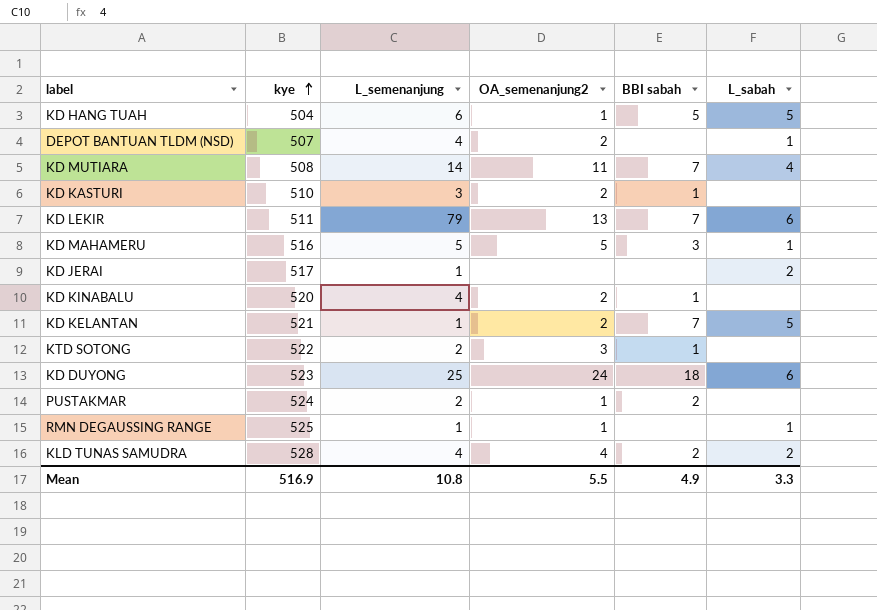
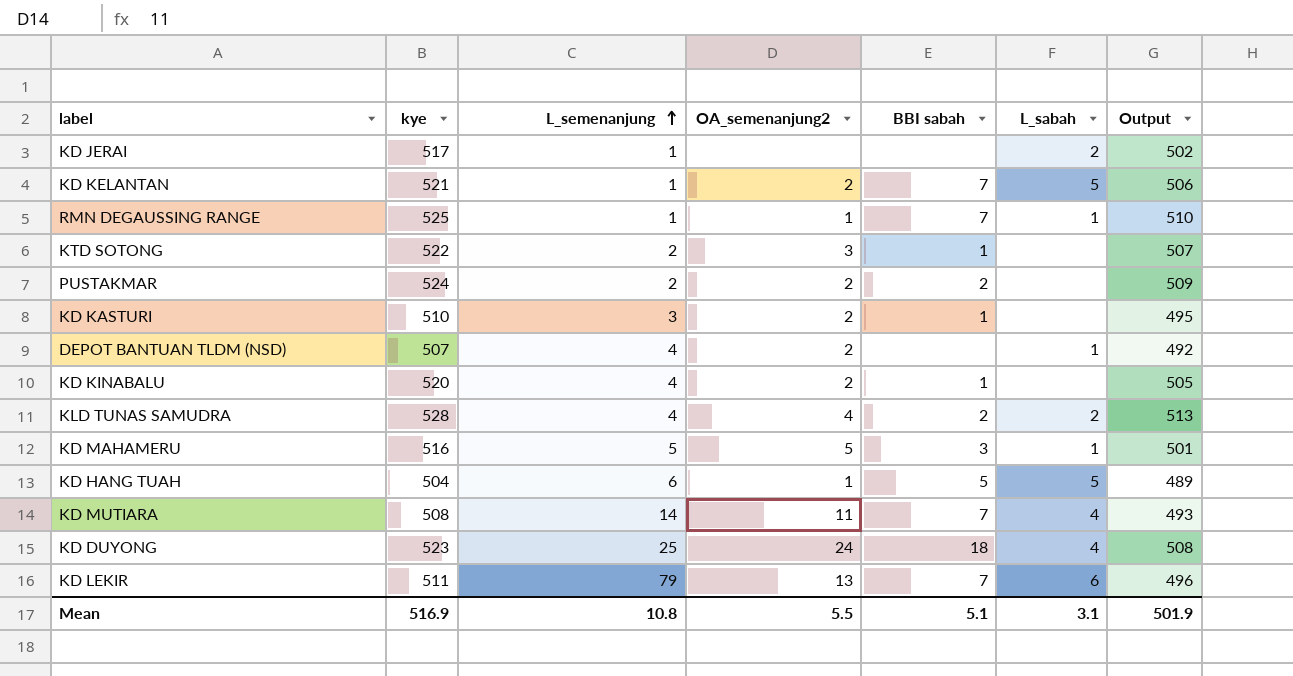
row order: kye ascending -> L_semenanjung ascending
column Output | formula: none -> [kye] - 15
RMN DEGAUSSING RANGE | BBI sabah: none -> 7
PUSTAKMAR | OA_semenanjung2: 1 -> 2
KD DUYONG | L_sabah: 6 -> 4
Mean | BBI sabah: 4.9 -> 5.1
Mean | L_sabah: 3.3 -> 3.1

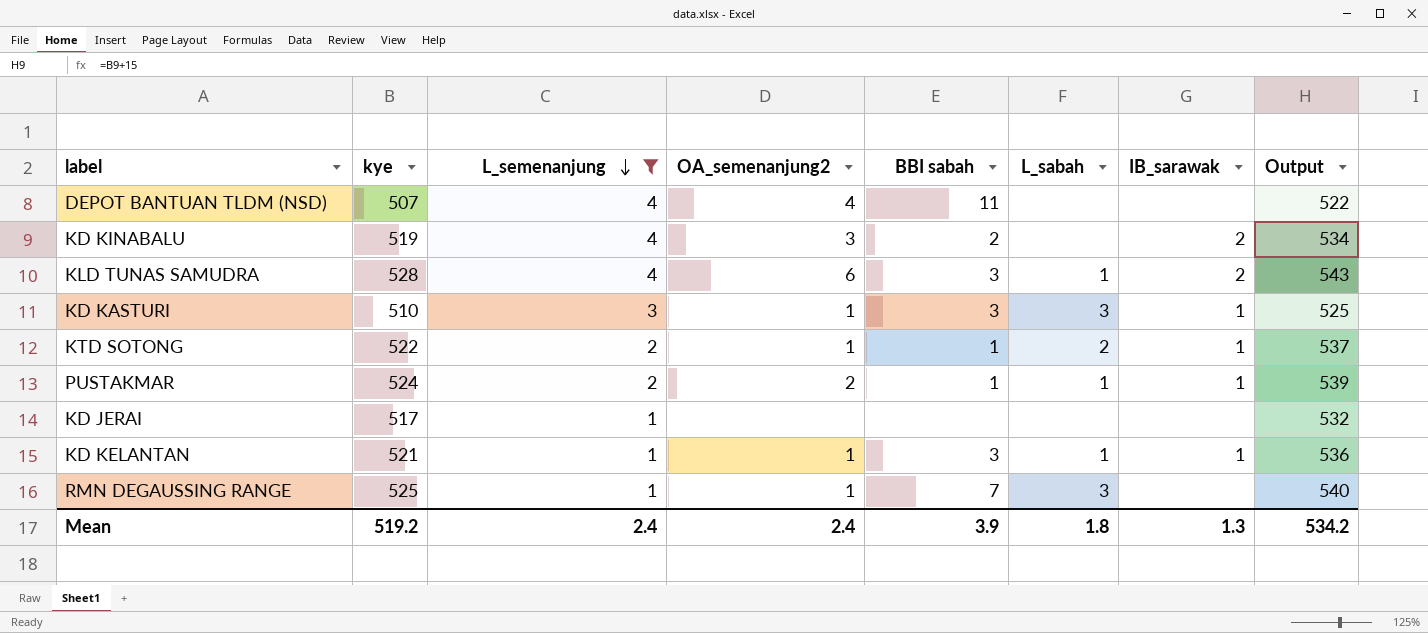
filter: none -> L_semenanjung <= 4
row order: L_semenanjung ascending -> L_semenanjung descending
column IB_sarawak | position: none -> 7
column Output | formula: [kye] - 15 -> [kye] + 15
DEPOT BANTUAN TLDM (NSD) | OA_semenanjung2: 2 -> 4
DEPOT BANTUAN TLDM (NSD) | BBI sabah: none -> 11
DEPOT BANTUAN TLDM (NSD) | L_sabah: 1 -> none
KD KINABALU | kye: 520 -> 519
KD KINABALU | OA_semenanjung2: 2 -> 3
KD KINABALU | BBI sabah: 1 -> 2
KLD TUNAS SAMUDRA | OA_semenanjung2: 4 -> 6
KLD TUNAS SAMUDRA | BBI sabah: 2 -> 3
KLD TUNAS SAMUDRA | L_sabah: 2 -> 1
KD KASTURI | OA_semenanjung2: 2 -> 1
KD KASTURI | BBI sabah: 1 -> 3
KD KASTURI | L_sabah: none -> 3
KTD SOTONG | OA_semenanjung2: 3 -> 1
KTD SOTONG | L_sabah: none -> 2
PUSTAKMAR | BBI sabah: 2 -> 1
PUSTAKMAR | L_sabah: none -> 1
KD JERAI | L_sabah: 2 -> none
KD KELANTAN | OA_semenanjung2: 2 -> 1
KD KELANTAN | BBI sabah: 7 -> 3
KD KELANTAN | L_sabah: 5 -> 1
RMN DEGAUSSING RANGE | L_sabah: 1 -> 3
Mean | kye: 516.9 -> 519.2
Mean | L_semenanjung: 10.8 -> 2.4
Mean | OA_semenanjung2: 5.5 -> 2.4
Mean | BBI sabah: 5.1 -> 3.9
Mean | L_sabah: 3.1 -> 1.8
Mean | Output: 501.9 -> 534.2

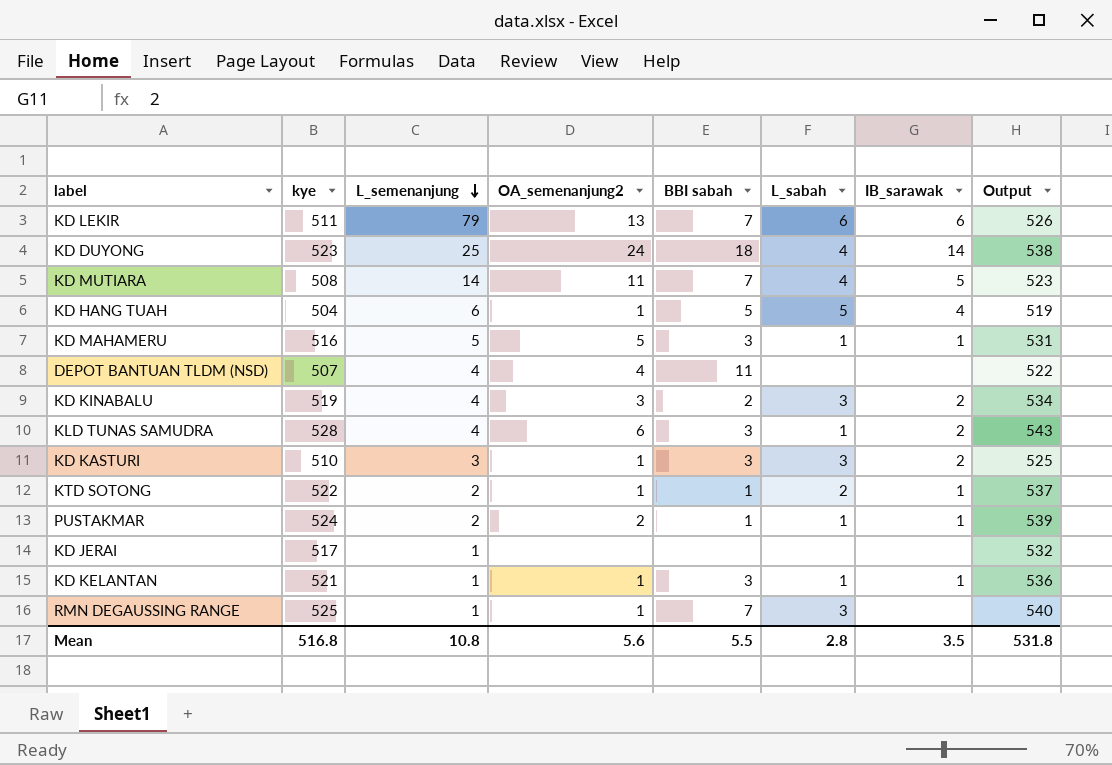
filter: L_semenanjung <= 4 -> none
KD KINABALU | L_sabah: none -> 3
KD KASTURI | IB_sarawak: 1 -> 2
Mean | kye: 519.2 -> 516.8
Mean | L_semenanjung: 2.4 -> 10.8
Mean | OA_semenanjung2: 2.4 -> 5.6
Mean | BBI sabah: 3.9 -> 5.5
Mean | L_sabah: 1.8 -> 2.8
Mean | IB_sarawak: 1.3 -> 3.5
Mean | Output: 534.2 -> 531.8

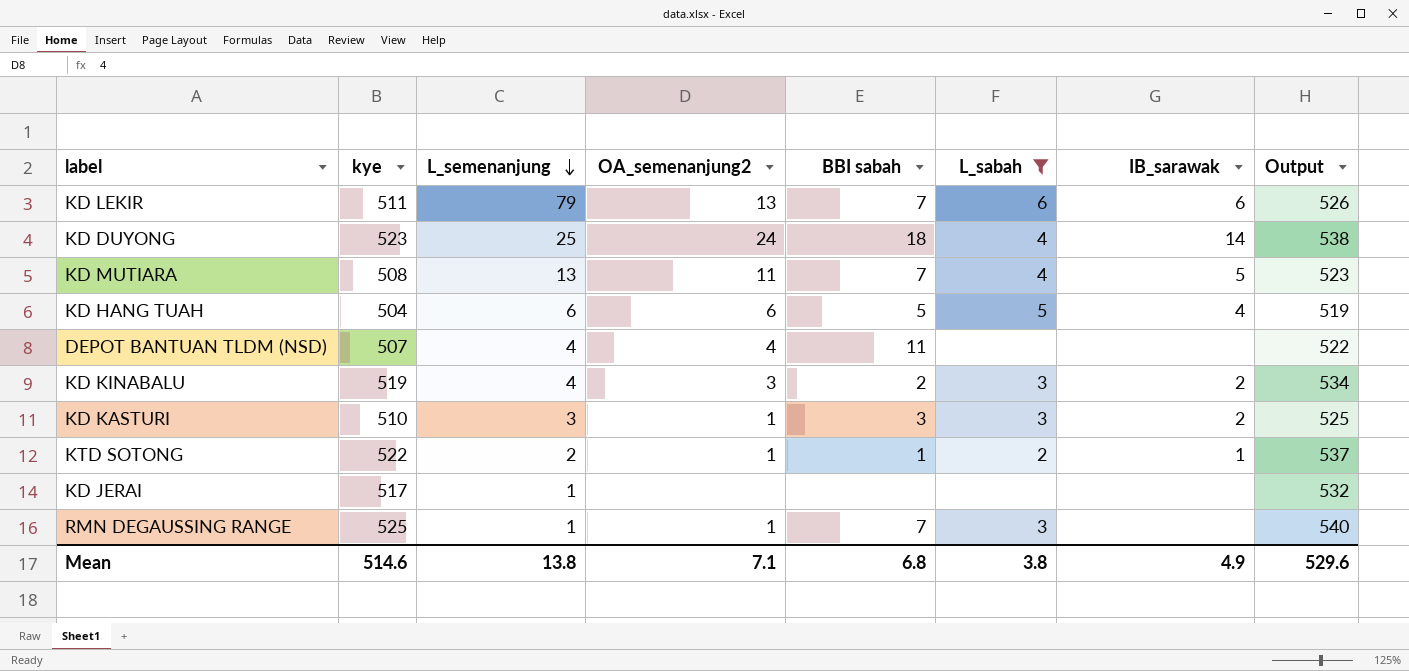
filter: none -> L_sabah != 1
KD MUTIARA | L_semenanjung: 14 -> 13
KD HANG TUAH | OA_semenanjung2: 1 -> 6
Mean | kye: 516.8 -> 514.6
Mean | L_semenanjung: 10.8 -> 13.8
Mean | OA_semenanjung2: 5.6 -> 7.1
Mean | BBI sabah: 5.5 -> 6.8
Mean | L_sabah: 2.8 -> 3.8
Mean | IB_sarawak: 3.5 -> 4.9
Mean | Output: 531.8 -> 529.6

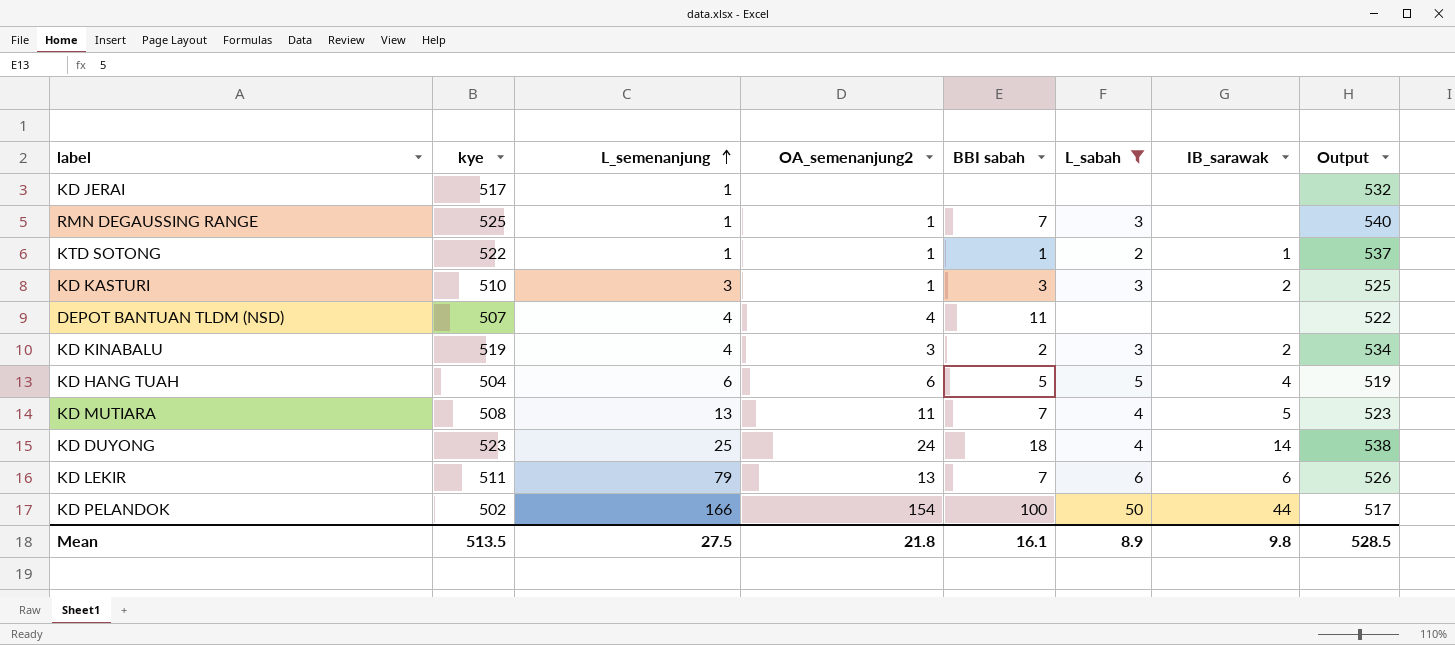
row order: L_semenanjung descending -> L_semenanjung ascending
KTD SOTONG | L_semenanjung: 2 -> 1
row KD PELANDOK: none -> 502 | 166 | 154 | 100 | 50 | 44 | 517
Mean | kye: 514.6 -> 513.5
Mean | L_semenanjung: 13.8 -> 27.5
Mean | OA_semenanjung2: 7.1 -> 21.8
Mean | BBI sabah: 6.8 -> 16.1
Mean | L_sabah: 3.8 -> 8.9
Mean | IB_sarawak: 4.9 -> 9.8
Mean | Output: 529.6 -> 528.5

